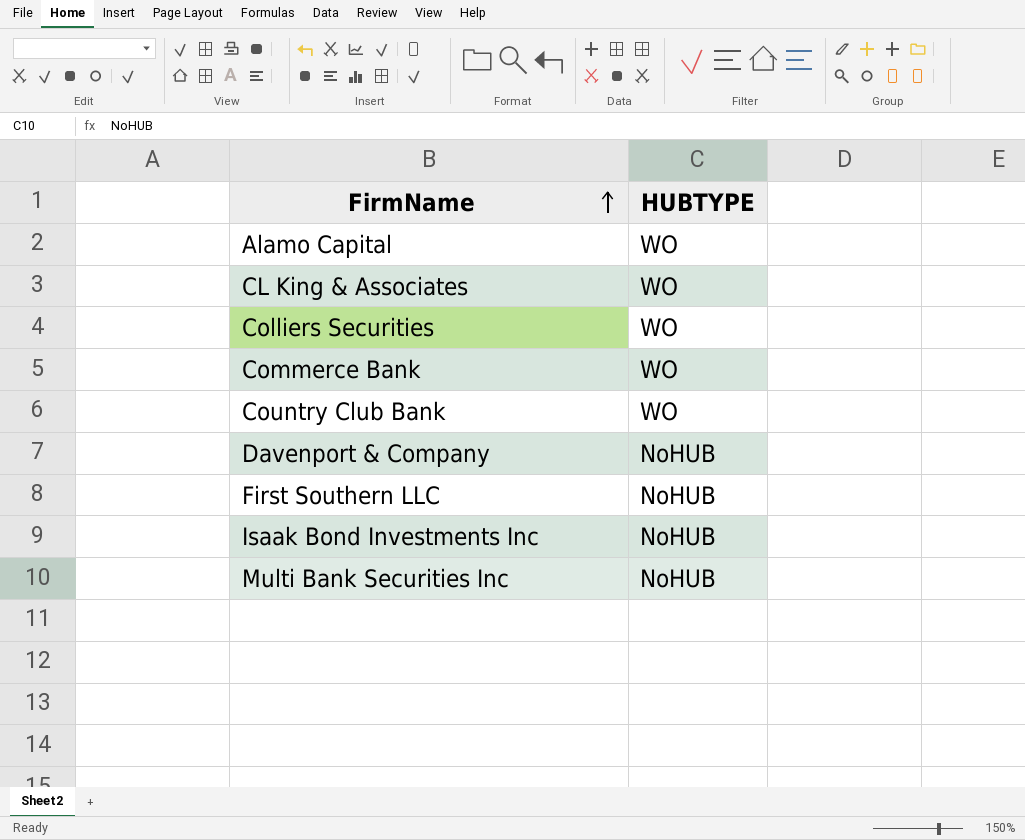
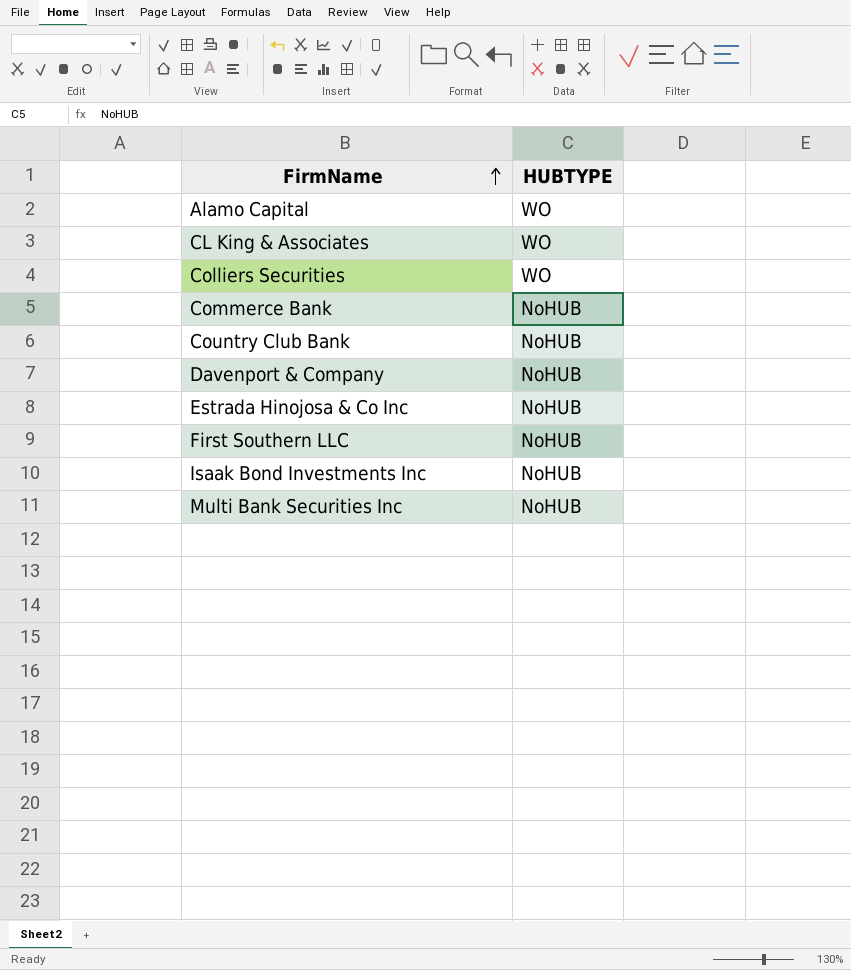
Commerce Bank | HUBTYPE: WO -> NoHUB
Country Club Bank | HUBTYPE: WO -> NoHUB
row Estrada Hinojosa & Co Inc: none -> NoHUB

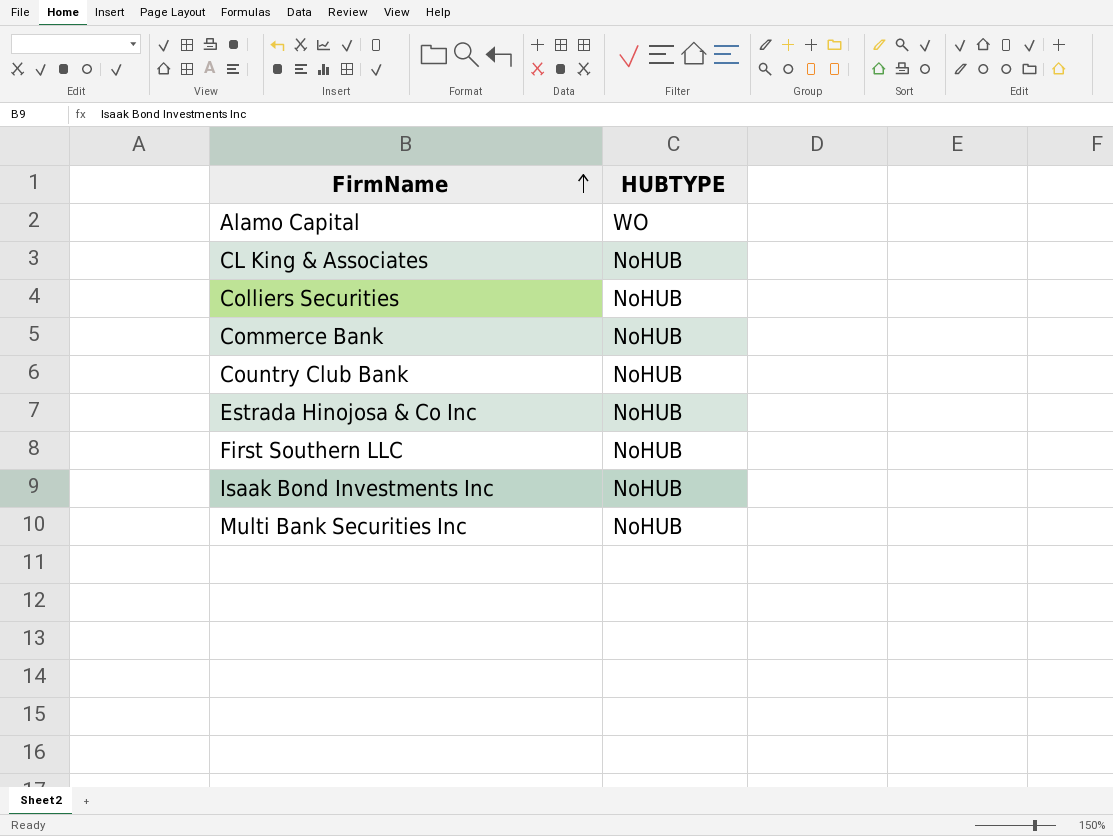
row Davenport & Company: NoHUB -> none
CL King & Associates | HUBTYPE: WO -> NoHUB
Colliers Securities | HUBTYPE: WO -> NoHUB

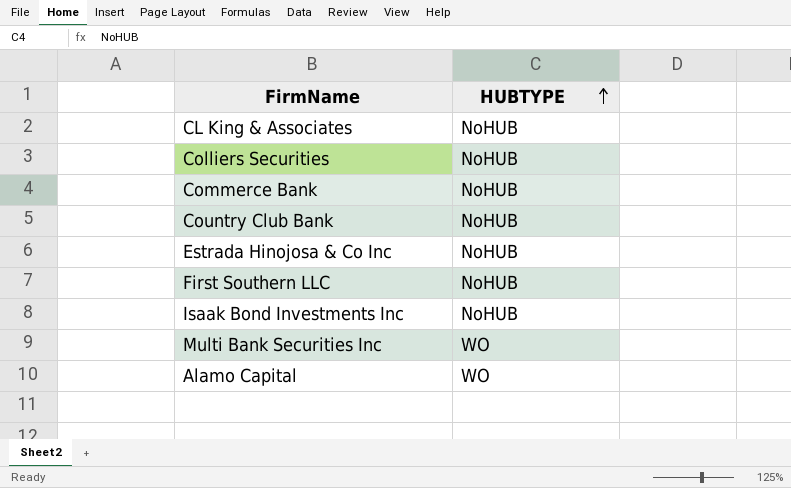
row order: FirmName ascending -> HUBTYPE ascending
Multi Bank Securities Inc | HUBTYPE: NoHUB -> WO

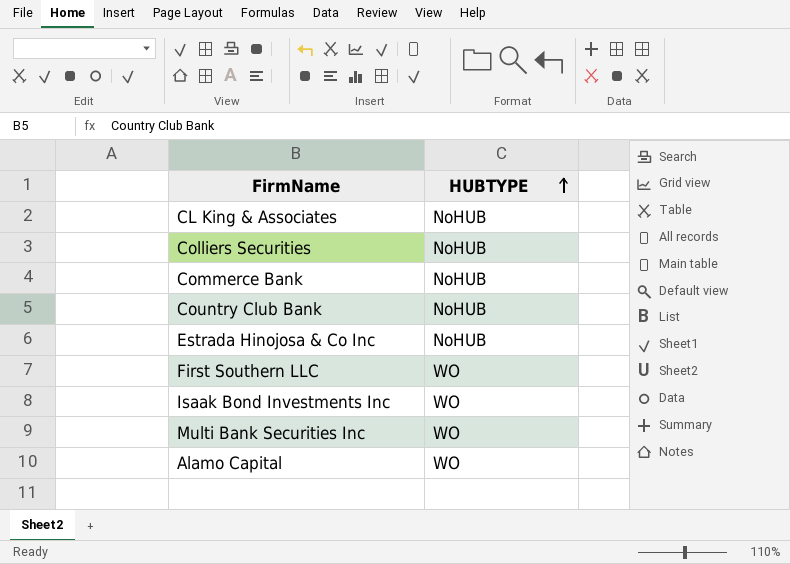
First Southern LLC | HUBTYPE: NoHUB -> WO
Isaak Bond Investments Inc | HUBTYPE: NoHUB -> WO

